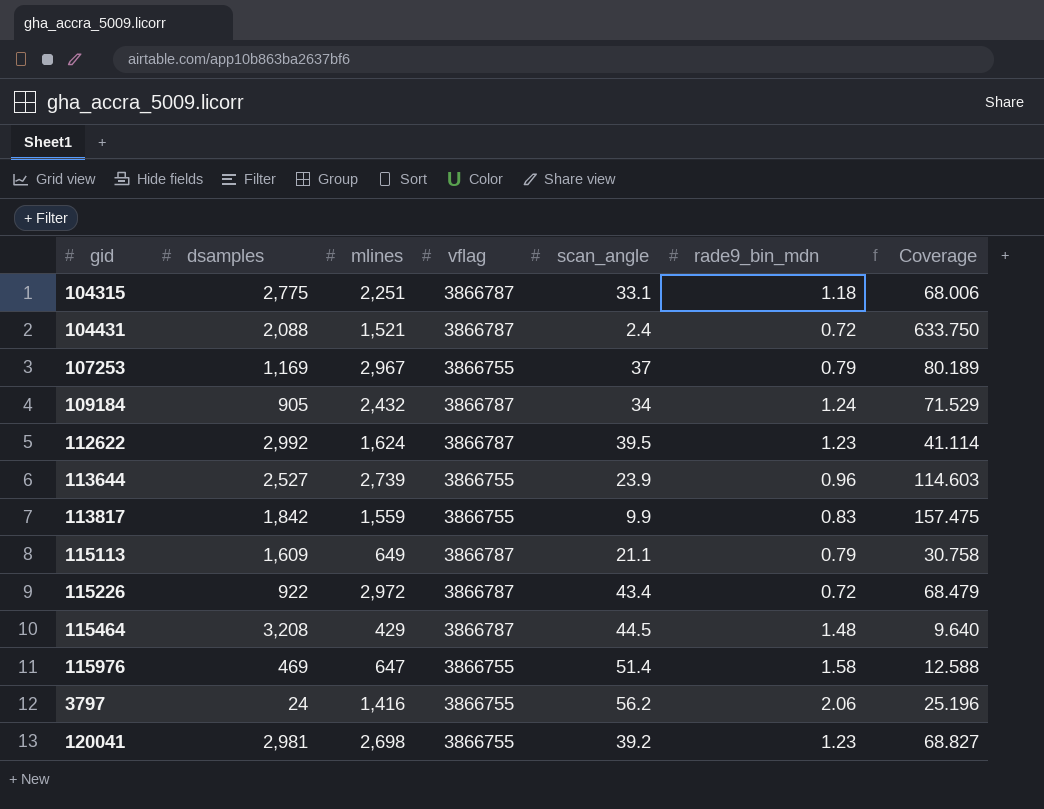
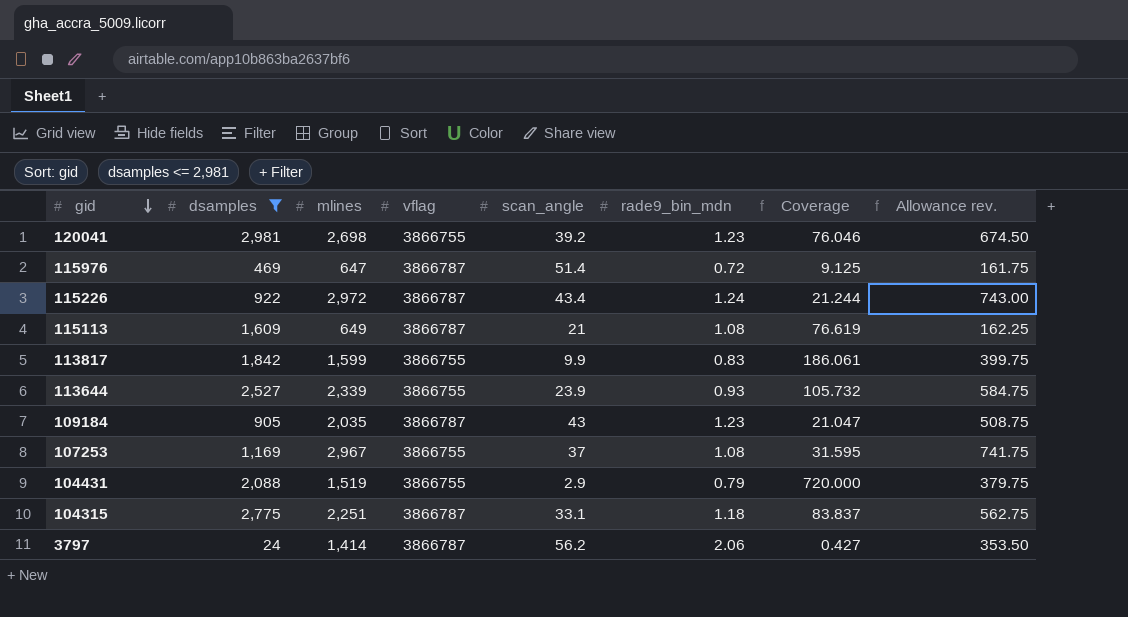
filter: none -> dsamples <= 2,981
row order: none -> gid descending
column Coverage | formula: [mlines] / [scan_angle] -> [dsamples] / [scan_angle]
column Allowance rev. | formula: none -> [mlines] * 0.25
115976 | vflag: 3866755 -> 3866787
115976 | rade9_bin_mdn: 1.58 -> 0.72
115226 | rade9_bin_mdn: 0.72 -> 1.24
115113 | scan_angle: 21.1 -> 21
115113 | rade9_bin_mdn: 0.79 -> 1.08
113817 | mlines: 1,559 -> 1,599
113644 | mlines: 2,739 -> 2,339
113644 | rade9_bin_mdn: 0.96 -> 0.93
109184 | mlines: 2,432 -> 2,035
109184 | scan_angle: 34 -> 43
109184 | rade9_bin_mdn: 1.24 -> 1.23
107253 | rade9_bin_mdn: 0.79 -> 1.08
104431 | mlines: 1,521 -> 1,519
104431 | vflag: 3866787 -> 3866755
104431 | scan_angle: 2.4 -> 2.9
104431 | rade9_bin_mdn: 0.72 -> 0.79
3797 | mlines: 1,416 -> 1,414
3797 | vflag: 3866755 -> 3866787

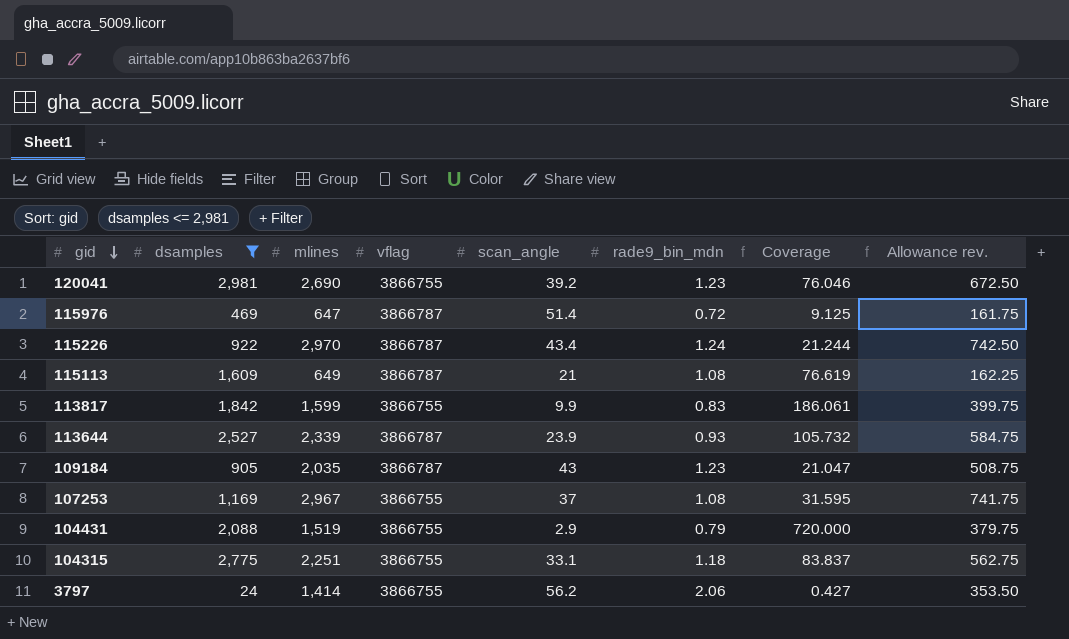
120041 | mlines: 2,698 -> 2,690
120041 | Allowance rev.: 674.50 -> 672.50
115226 | mlines: 2,972 -> 2,970
115226 | Allowance rev.: 743.00 -> 742.50
113644 | vflag: 3866755 -> 3866787
104315 | vflag: 3866787 -> 3866755
3797 | vflag: 3866787 -> 3866755

